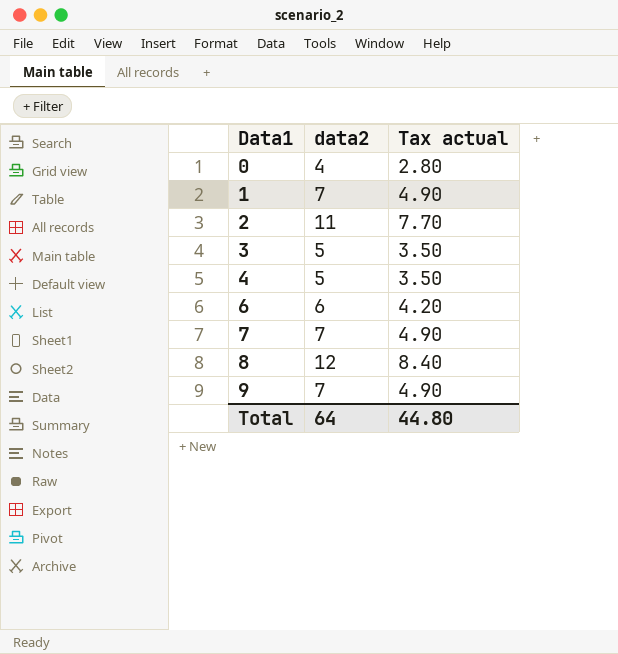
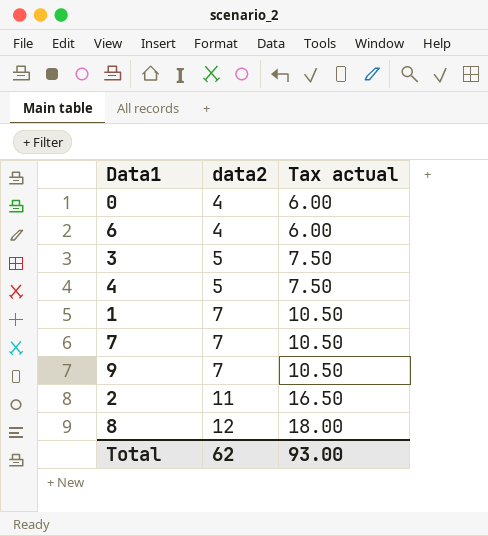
row order: Data1 ascending -> data2 ascending
column Tax actual | formula: [data2] * 0.7 -> [data2] * 1.5
6 | data2: 6 -> 4
Total | data2: 64 -> 62
Total | Tax actual: 44.80 -> 93.00

